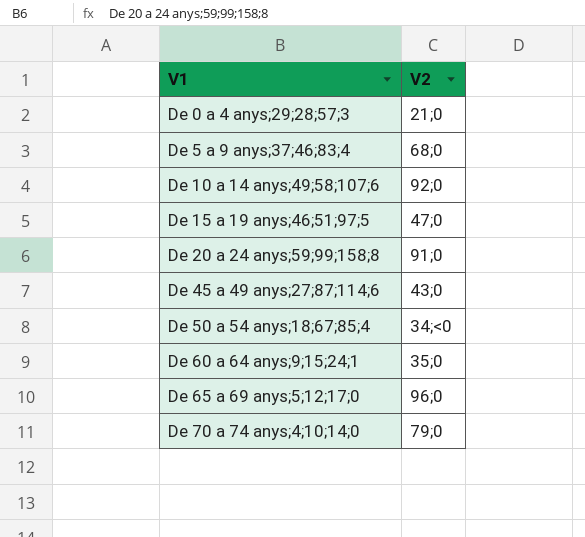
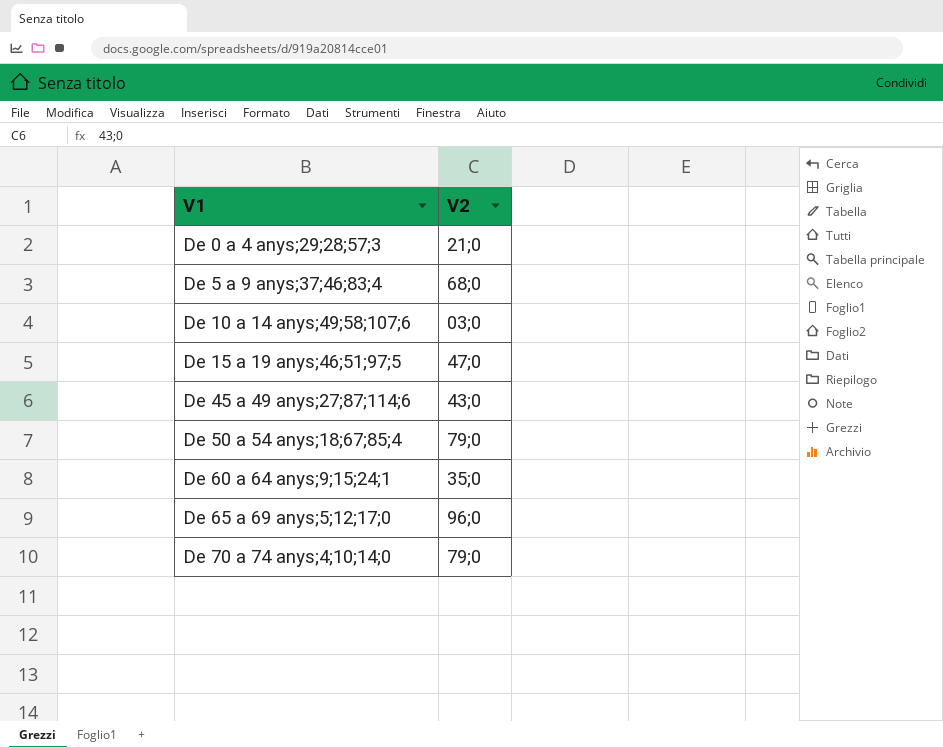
row De 20 a 24 anys;59;99;158;8: 91;0 -> none
De 10 a 14 anys;49;58;107;6 | V2: 92;0 -> 03;0
De 50 a 54 anys;18;67;85;4 | V2: 34;<0 -> 79;0

